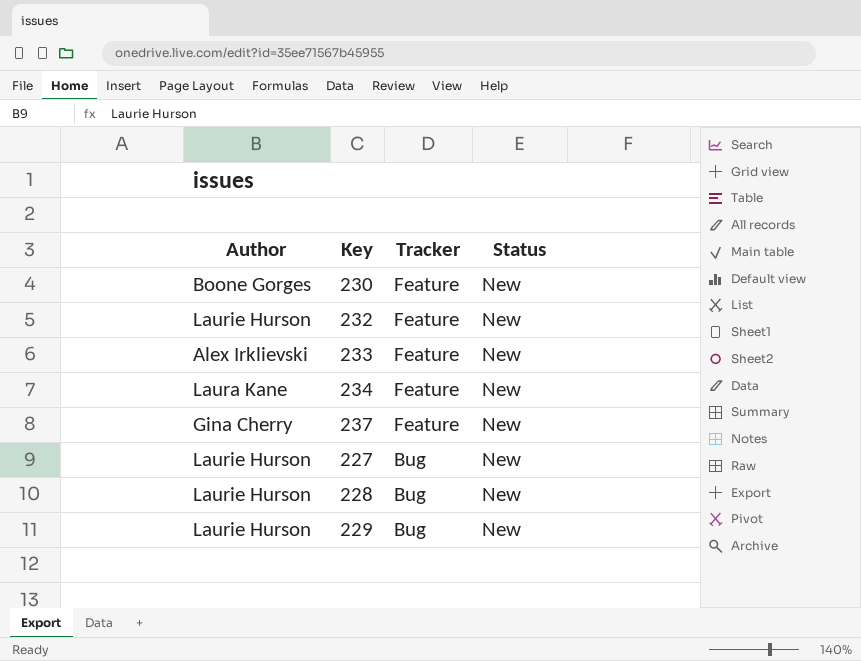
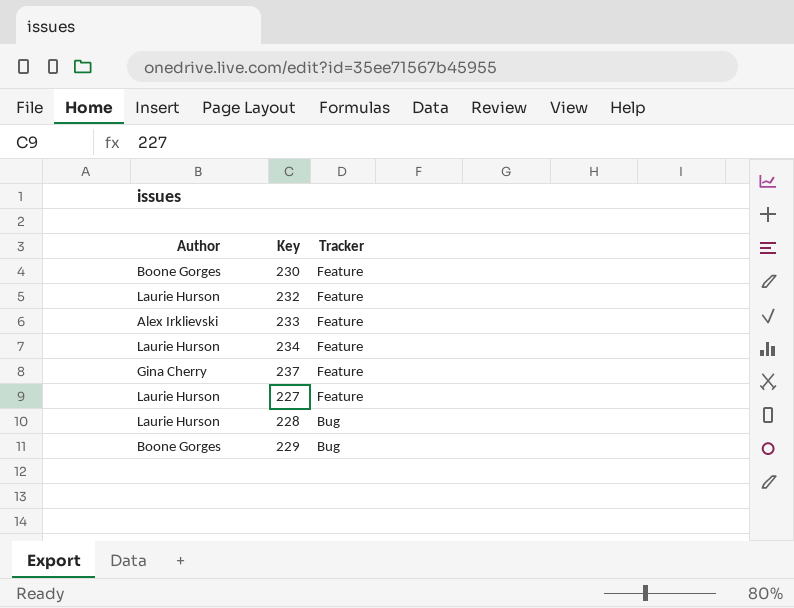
column Status | position: 4 -> none
234 | Author: Laura Kane -> Laurie Hurson
227 | Tracker: Bug -> Feature
229 | Author: Laurie Hurson -> Boone Gorges

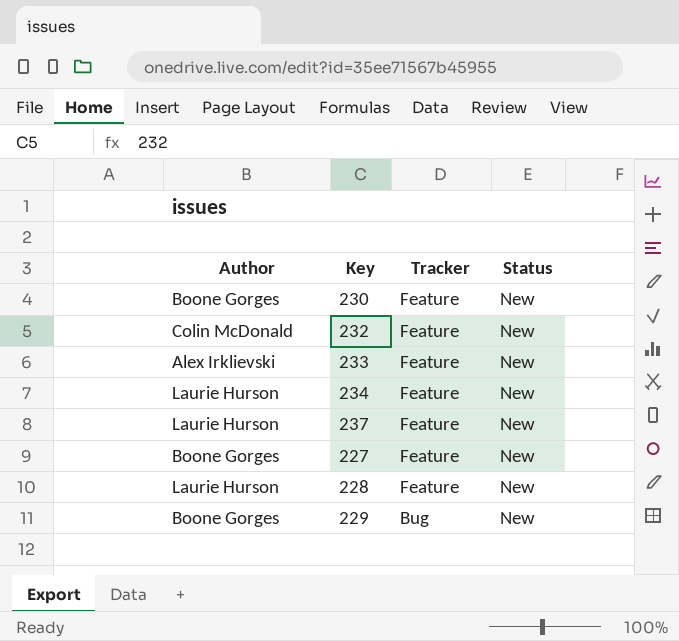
column Status | position: none -> 4
232 | Author: Laurie Hurson -> Colin McDonald
237 | Author: Gina Cherry -> Laurie Hurson
227 | Author: Laurie Hurson -> Boone Gorges
228 | Tracker: Bug -> Feature

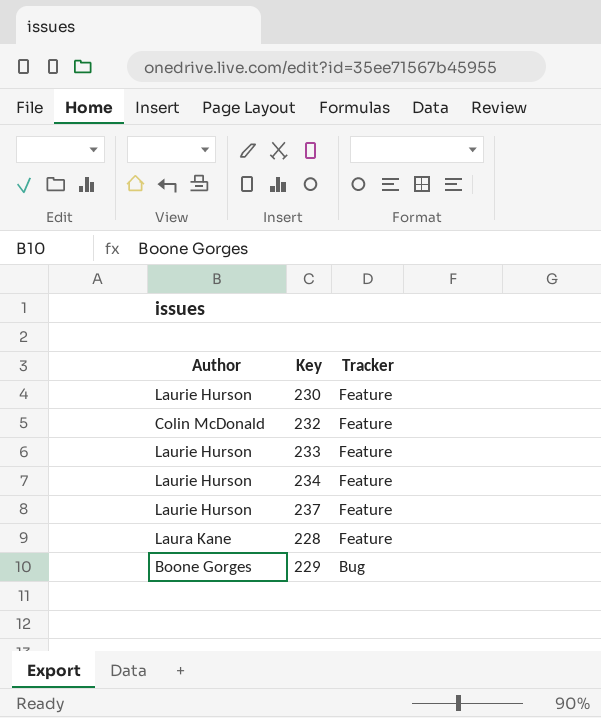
column Status | position: 4 -> none
row 227: Boone Gorges | Feature | New -> none
230 | Author: Boone Gorges -> Laurie Hurson
233 | Author: Alex Irklievski -> Laurie Hurson
228 | Author: Laurie Hurson -> Laura Kane

